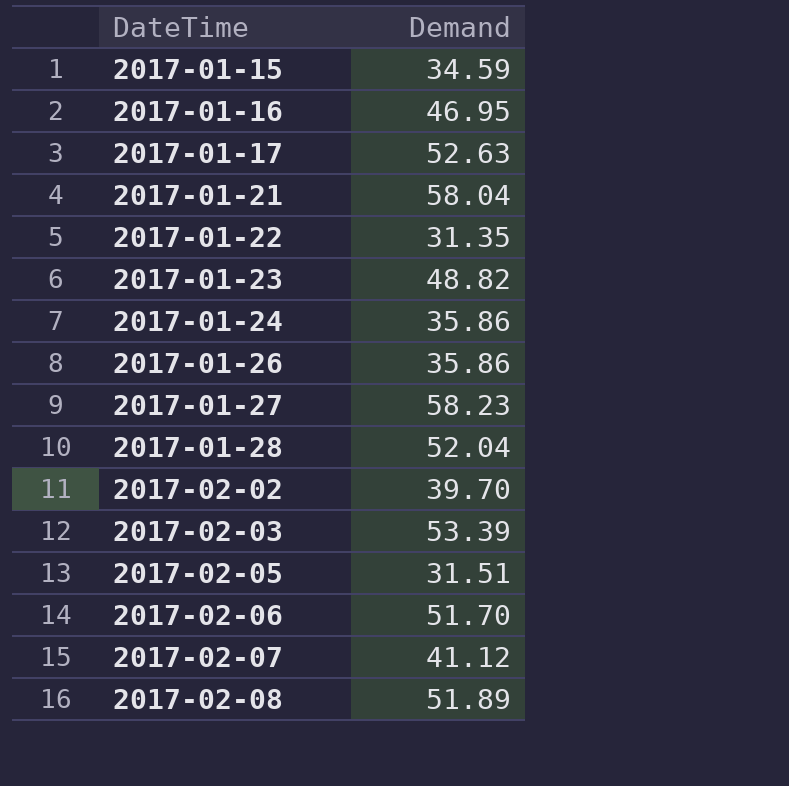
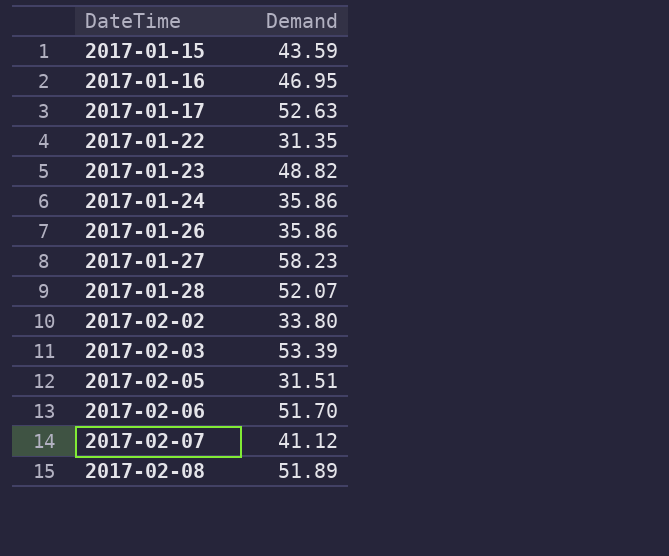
row 2017-01-21: 58.04 -> none
2017-01-15 | Demand: 34.59 -> 43.59
2017-01-28 | Demand: 52.04 -> 52.07
2017-02-02 | Demand: 39.70 -> 33.80

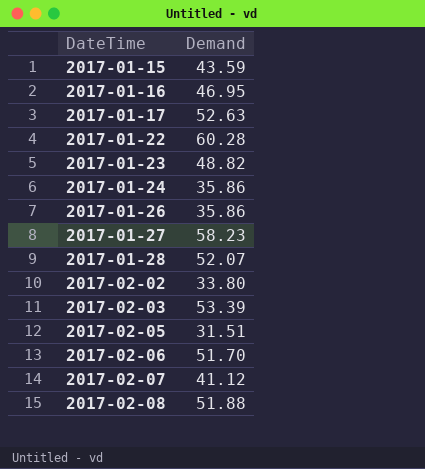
2017-01-22 | Demand: 31.35 -> 60.28
2017-02-08 | Demand: 51.89 -> 51.88

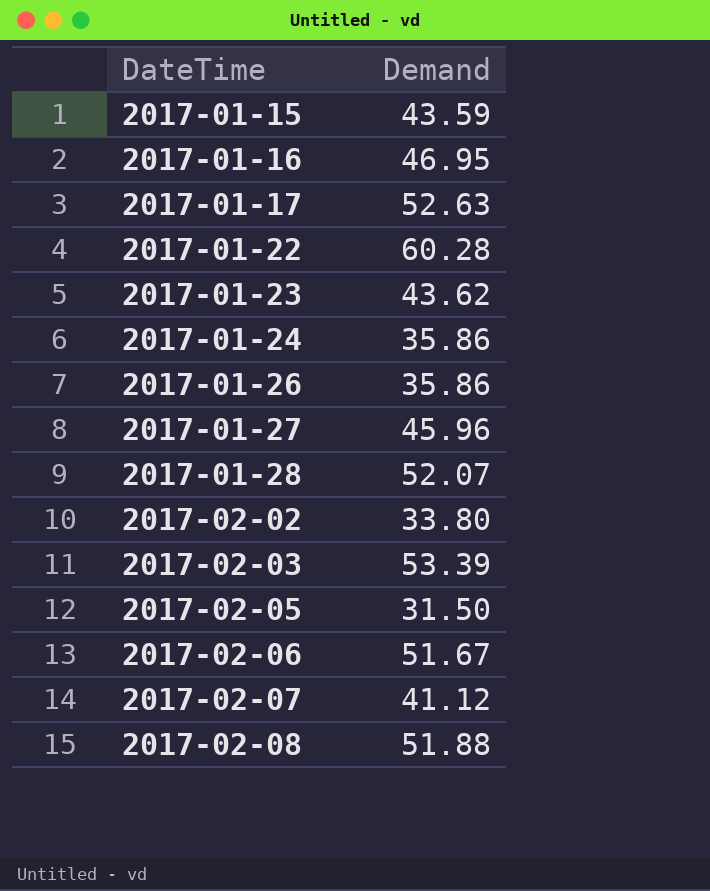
2017-01-23 | Demand: 48.82 -> 43.62
2017-01-27 | Demand: 58.23 -> 45.96
2017-02-05 | Demand: 31.51 -> 31.50
2017-02-06 | Demand: 51.70 -> 51.67

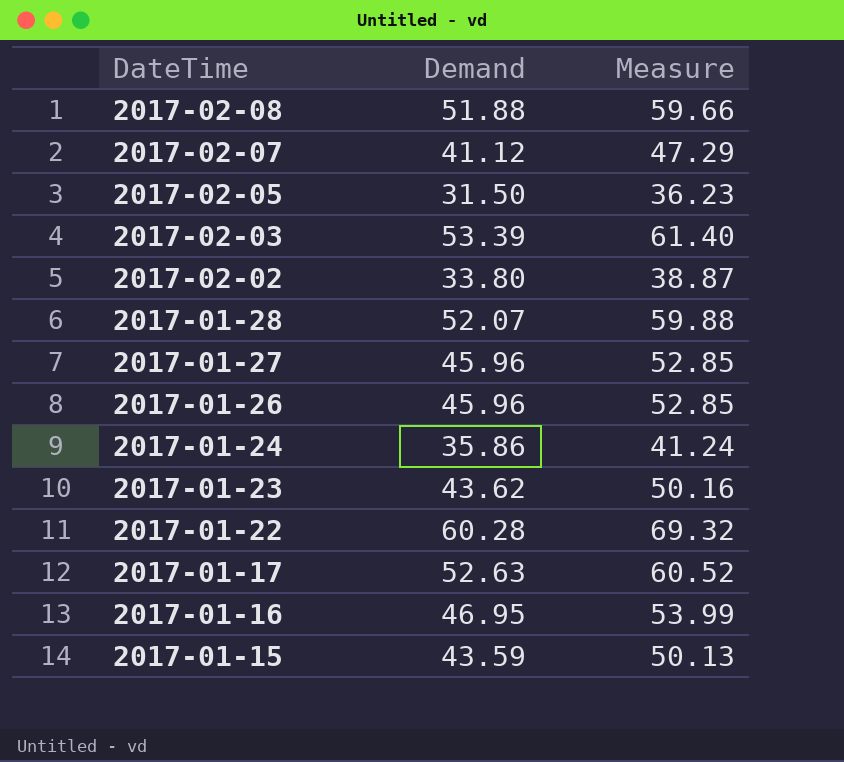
row order: DateTime ascending -> DateTime descending
column Measure | formula: none -> [Demand] * 1.15
row 2017-02-06: 51.67 -> none
2017-01-26 | Demand: 35.86 -> 45.96

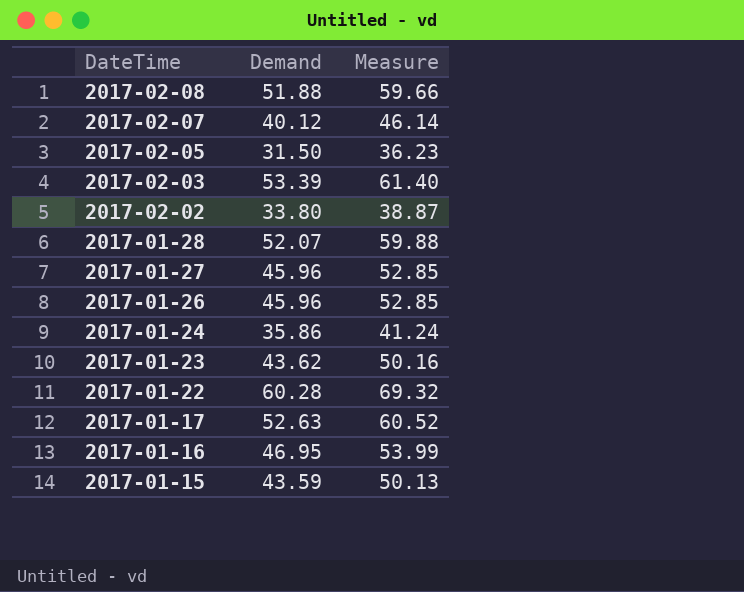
2017-02-07 | Demand: 41.12 -> 40.12
2017-02-07 | Measure: 47.29 -> 46.14

